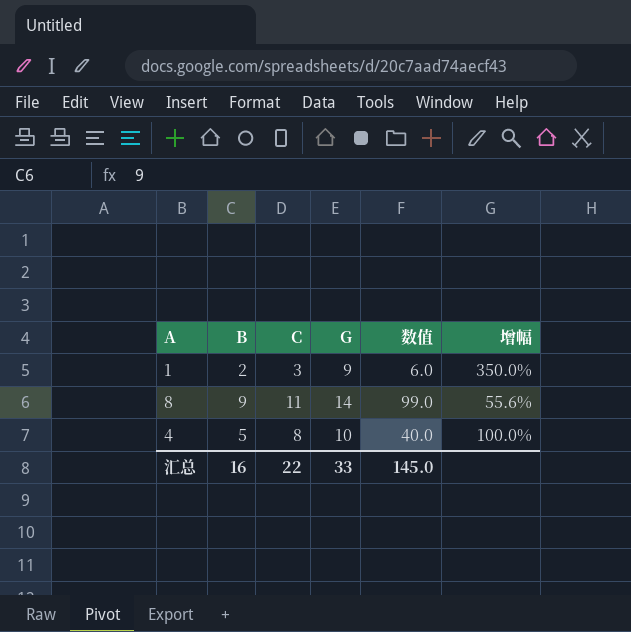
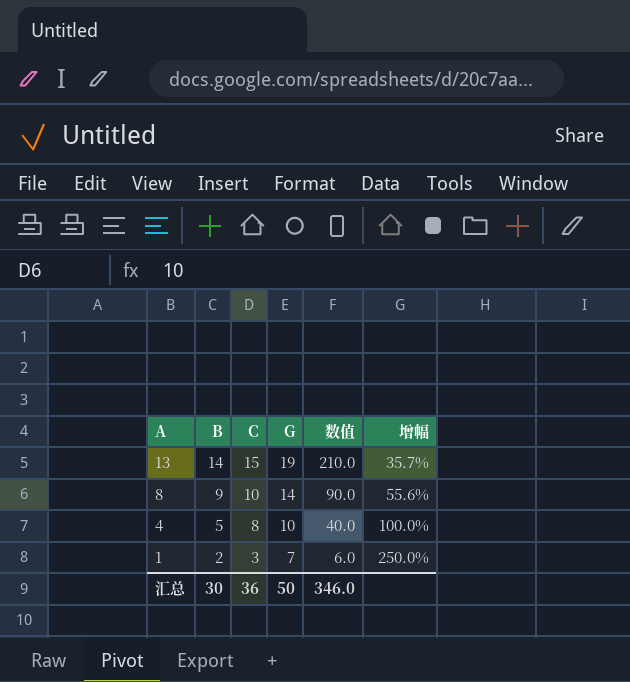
row order: none -> A descending
row 13: none -> 14 | 15 | 19 | 210.0 | 35.7%
8 | C: 11 -> 10
8 | 数值: 99.0 -> 90.0
1 | G: 9 -> 7
1 | 增幅: 350.0% -> 250.0%
汇总 | B: 16 -> 30
汇总 | C: 22 -> 36
汇总 | G: 33 -> 50
汇总 | 数值: 145.0 -> 346.0

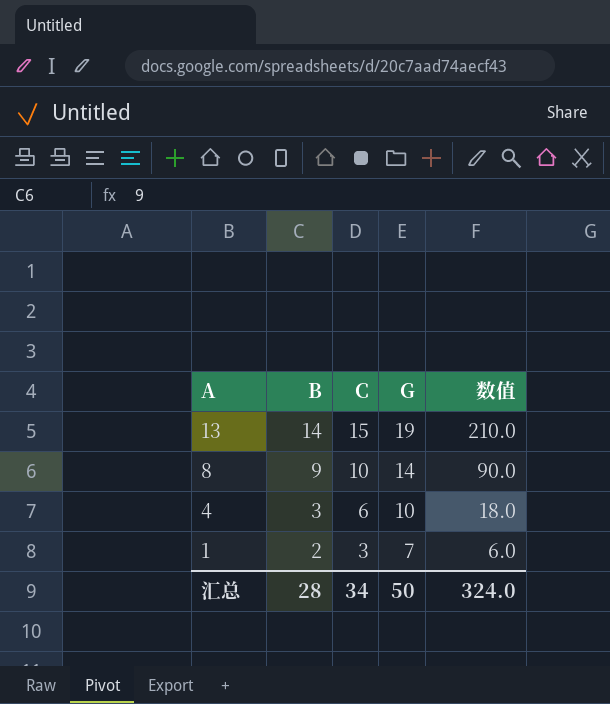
column 增幅 | formula: ([G] - [B]) / [B] -> none
4 | B: 5 -> 3
4 | C: 8 -> 6
4 | 数值: 40.0 -> 18.0
汇总 | B: 30 -> 28
汇总 | C: 36 -> 34
汇总 | 数值: 346.0 -> 324.0

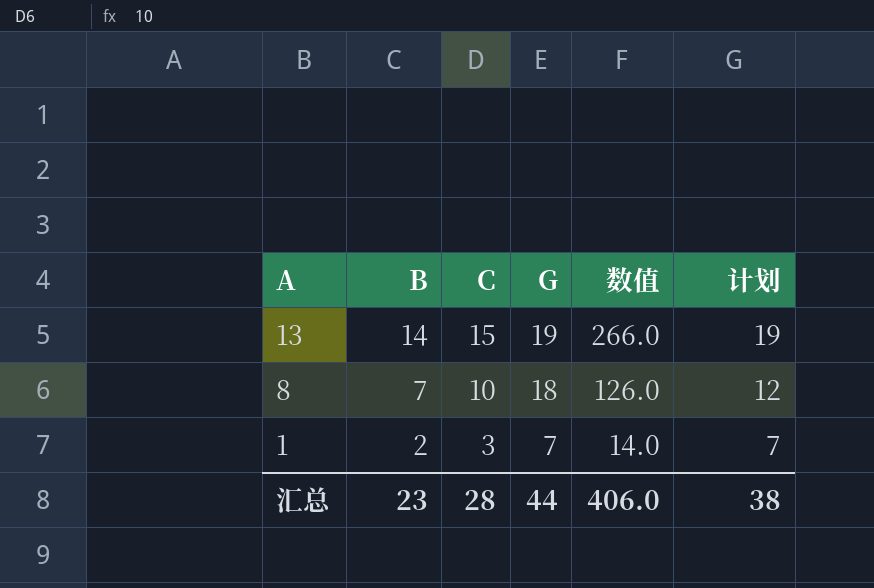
column 数值 | formula: [B] * [C] -> [B] * [G]
column 计划 | formula: none -> [B] + 5
row 4: 3 | 6 | 10 | 18.0 -> none
8 | B: 9 -> 7
8 | G: 14 -> 18
汇总 | B: 28 -> 23
汇总 | C: 34 -> 28
汇总 | G: 50 -> 44
汇总 | 数值: 324.0 -> 406.0

